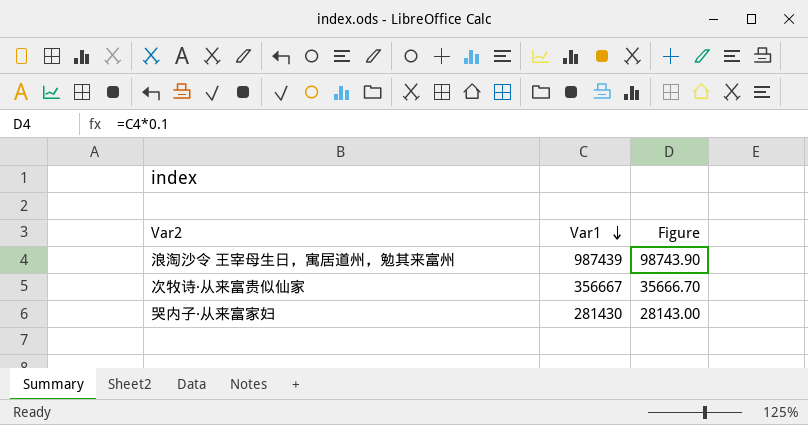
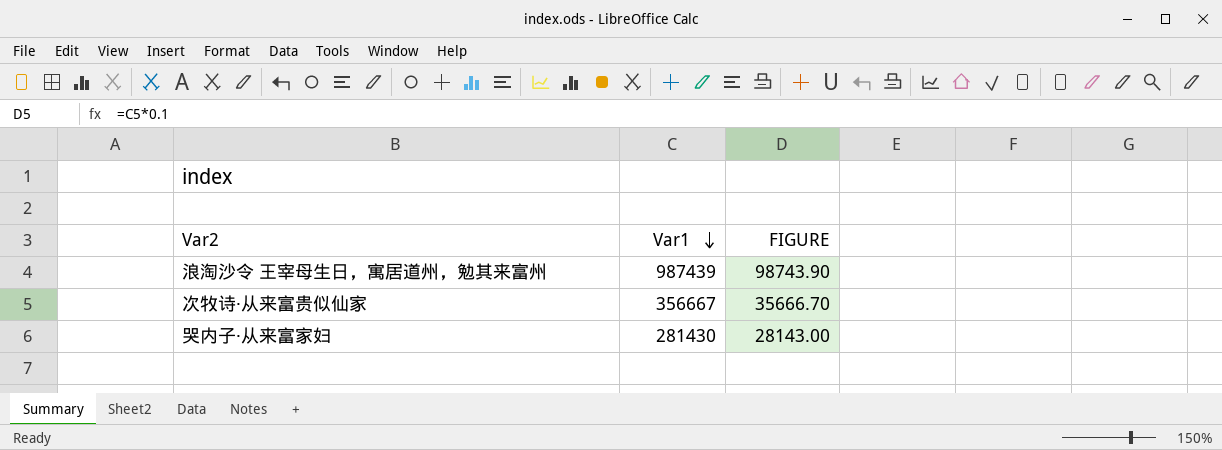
column name: Figure -> FIGURE

